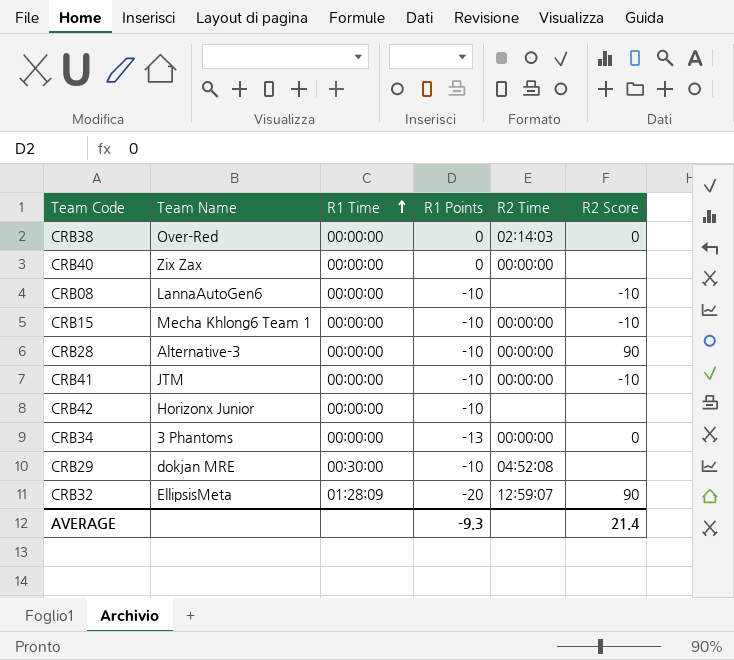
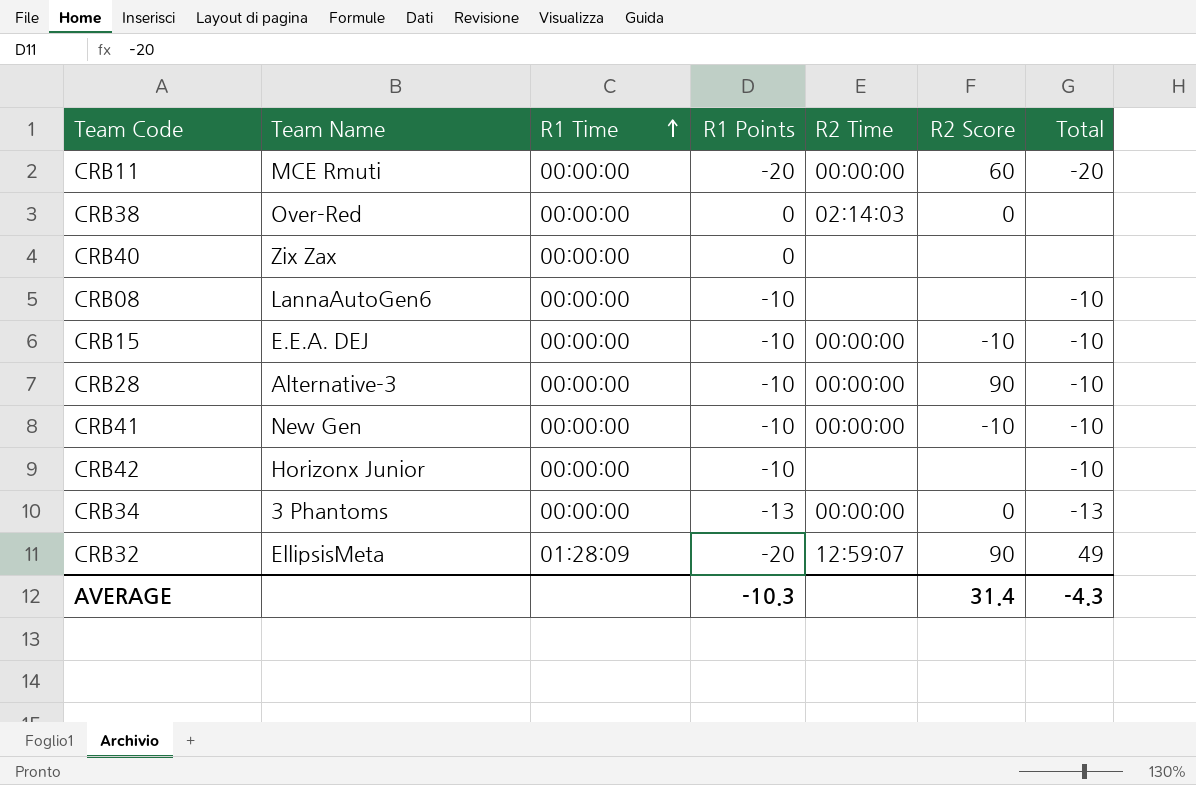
column Total | position: none -> 7
row CRB29: dokjan MRE | 00:30:00 | -10 | 04:52:08 | none -> none
row CRB11: none -> MCE Rmuti | 00:00:00 | -20 | 00:00:00 | 60 | -20
CRB40 | R2 Time: 00:00:00 -> none
CRB08 | R2 Score: -10 -> none
CRB15 | Team Name: Mecha Khlong6 Team 1 -> E.E.A. DEJ
CRB41 | Team Name: JTM -> New Gen
AVERAGE | R1 Points: -9.3 -> -10.3
AVERAGE | R2 Score: 21.4 -> 31.4

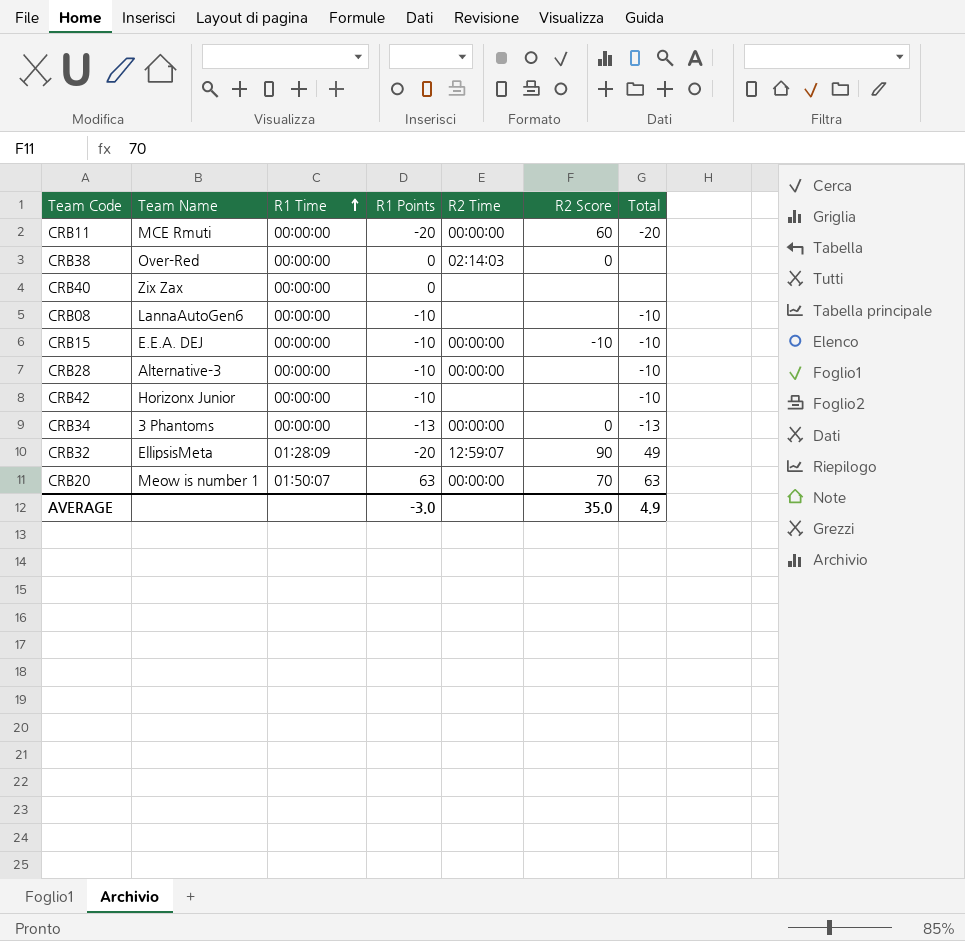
row CRB41: New Gen | 00:00:00 | -10 | 00:00:00 | -10 | -10 -> none
CRB28 | R2 Score: 90 -> none
row CRB20: none -> Meow is number 1 | 01:50:07 | 63 | 00:00:00 | 70 | 63
AVERAGE | R1 Points: -10.3 -> -3.0
AVERAGE | R2 Score: 31.4 -> 35.0
AVERAGE | Total: -4.3 -> 4.9

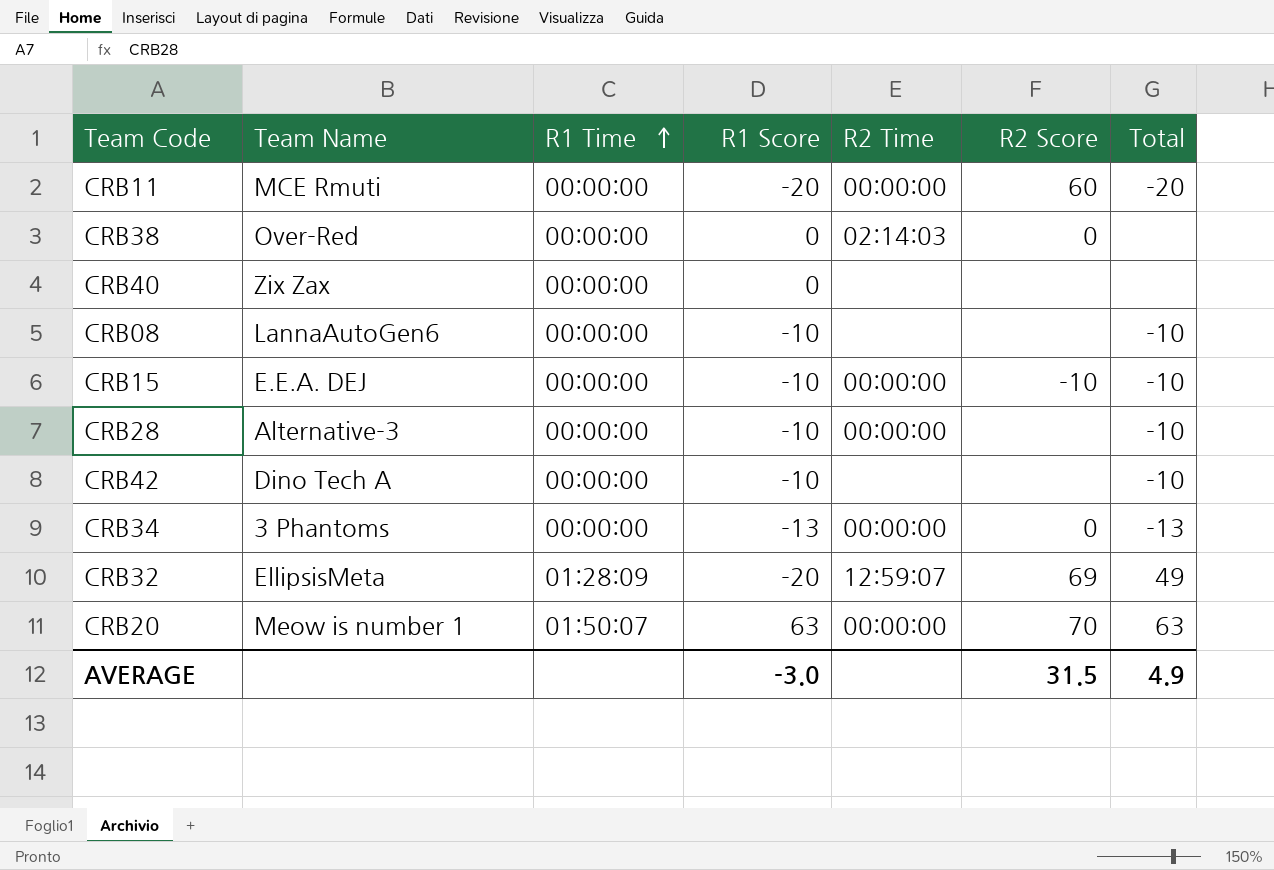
column name: R1 Points -> R1 Score
CRB42 | Team Name: Horizonx Junior -> Dino Tech A
CRB32 | R2 Score: 90 -> 69
AVERAGE | R2 Score: 35.0 -> 31.5

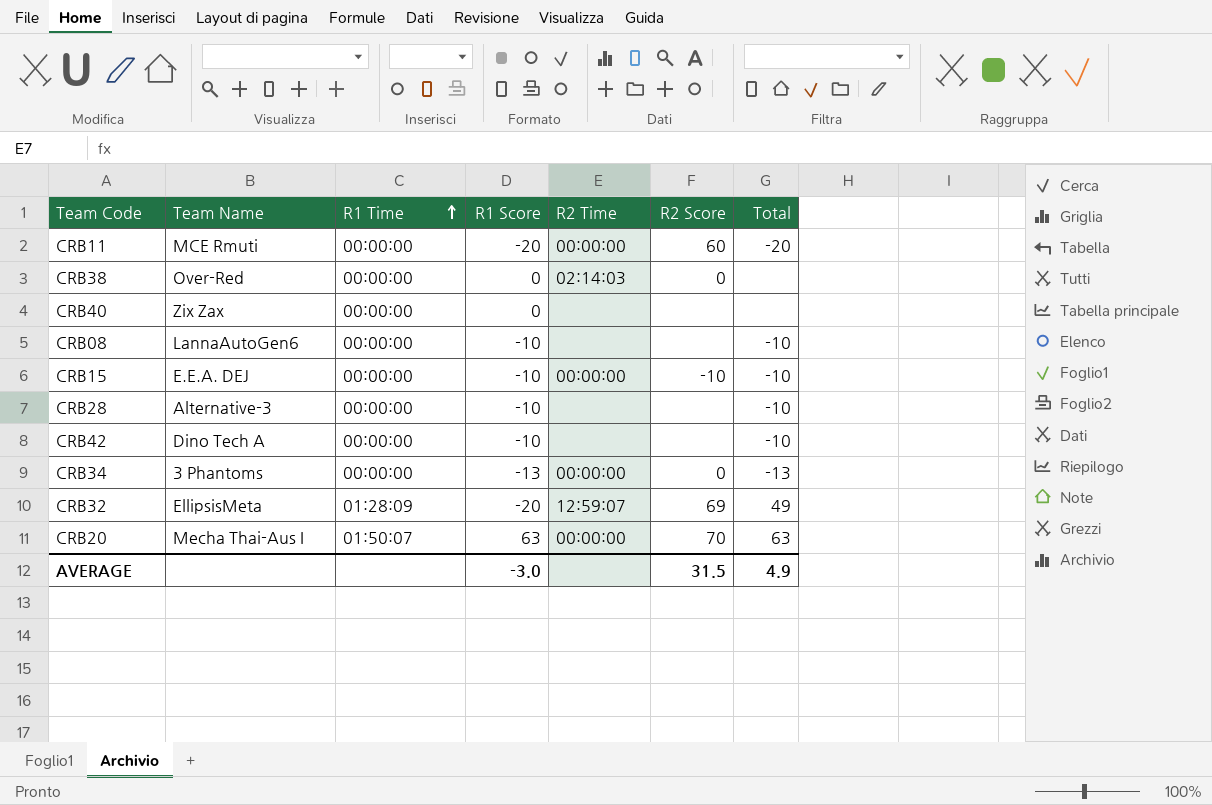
CRB28 | R2 Time: 00:00:00 -> none
CRB20 | Team Name: Meow is number 1 -> Mecha Thai-Aus I

